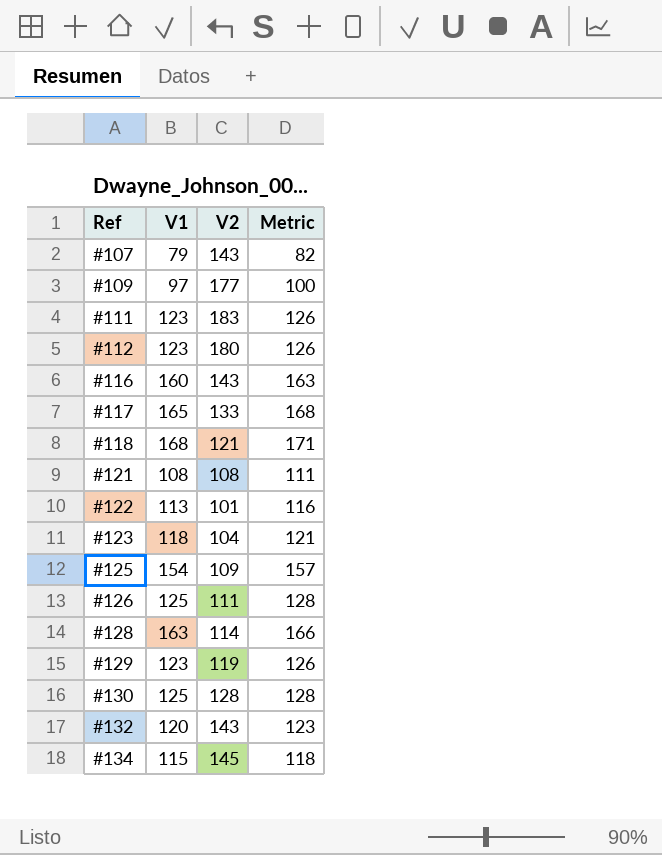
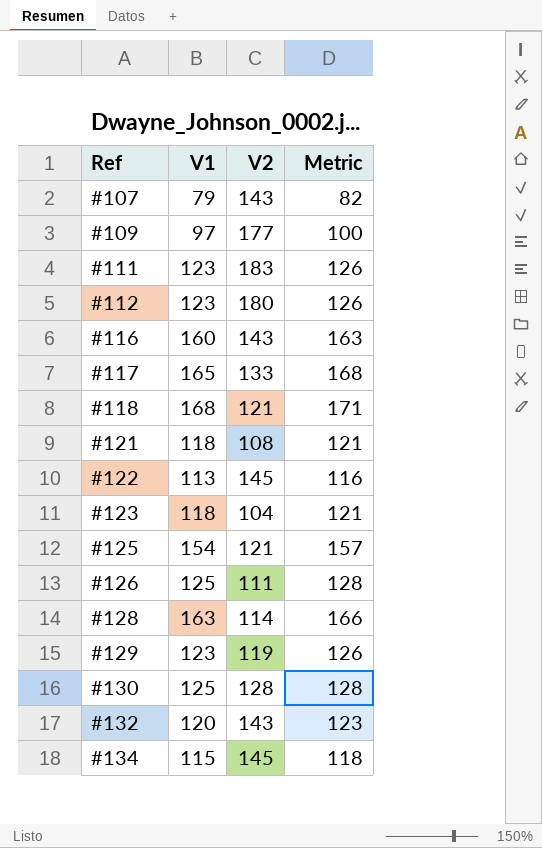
#121 | V1: 108 -> 118
#121 | Metric: 111 -> 121
#122 | V2: 101 -> 145
#125 | V2: 109 -> 121

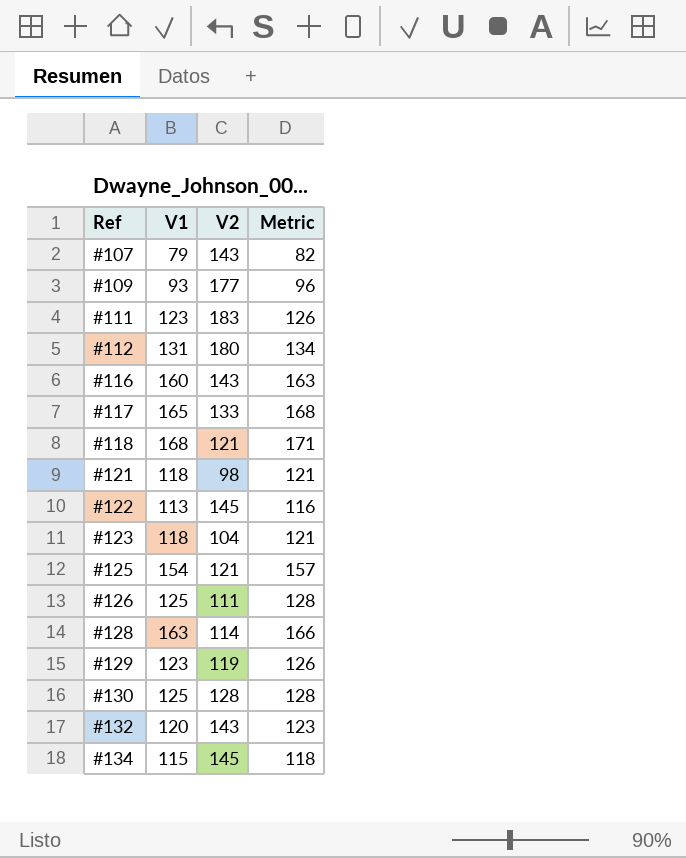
#109 | V1: 97 -> 93
#109 | Metric: 100 -> 96
#112 | V1: 123 -> 131
#112 | Metric: 126 -> 134
#121 | V2: 108 -> 98

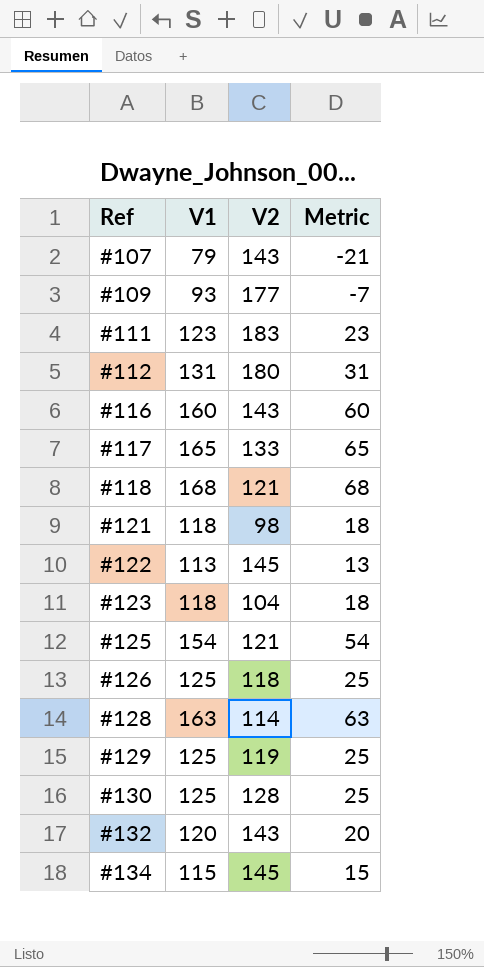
column Metric | formula: [V1] + 3 -> [V1] - 100
#126 | V2: 111 -> 118
#129 | V1: 123 -> 125

